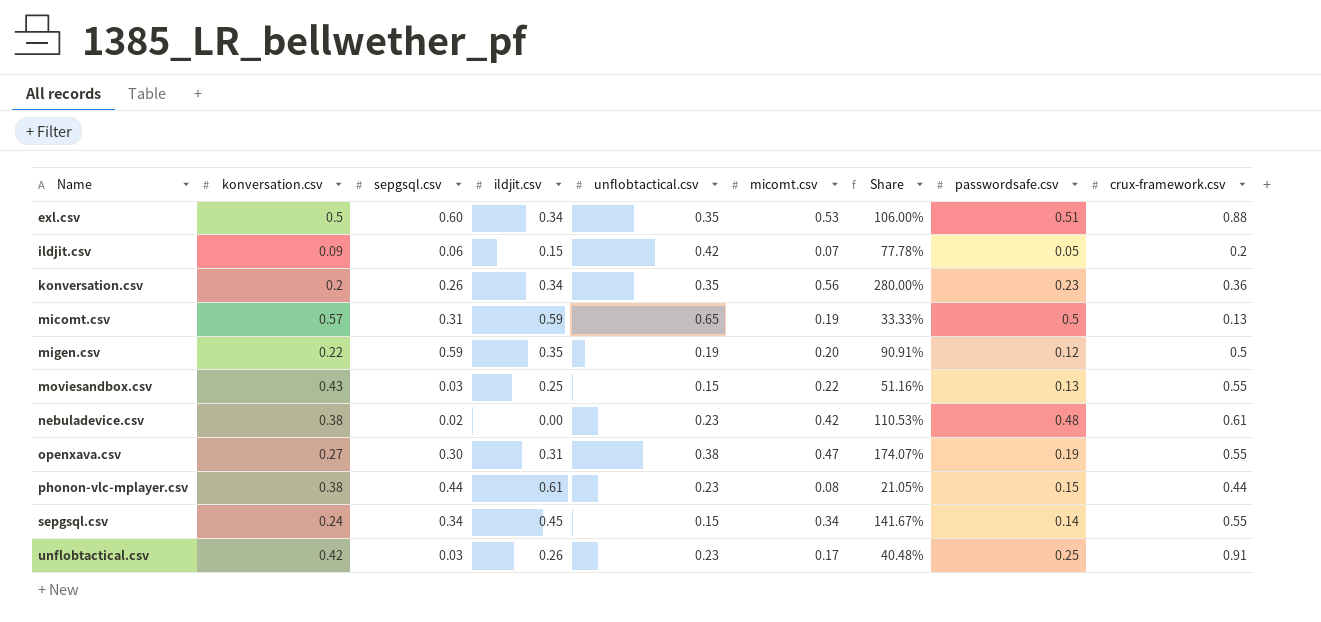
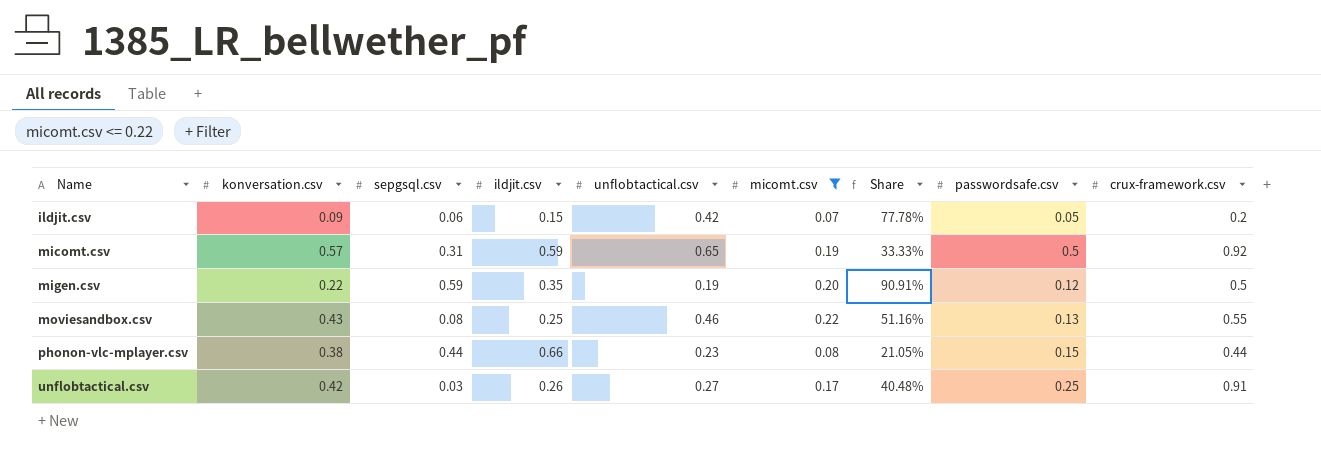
filter: none -> micomt.csv <= 0.22
micomt.csv | crux-framework.csv: 0.13 -> 0.92
moviesandbox.csv | sepgsql.csv: 0.03 -> 0.08
moviesandbox.csv | unflobtactical.csv: 0.15 -> 0.46
phonon-vlc-mplayer.csv | ildjit.csv: 0.61 -> 0.66
unflobtactical.csv | unflobtactical.csv: 0.23 -> 0.27

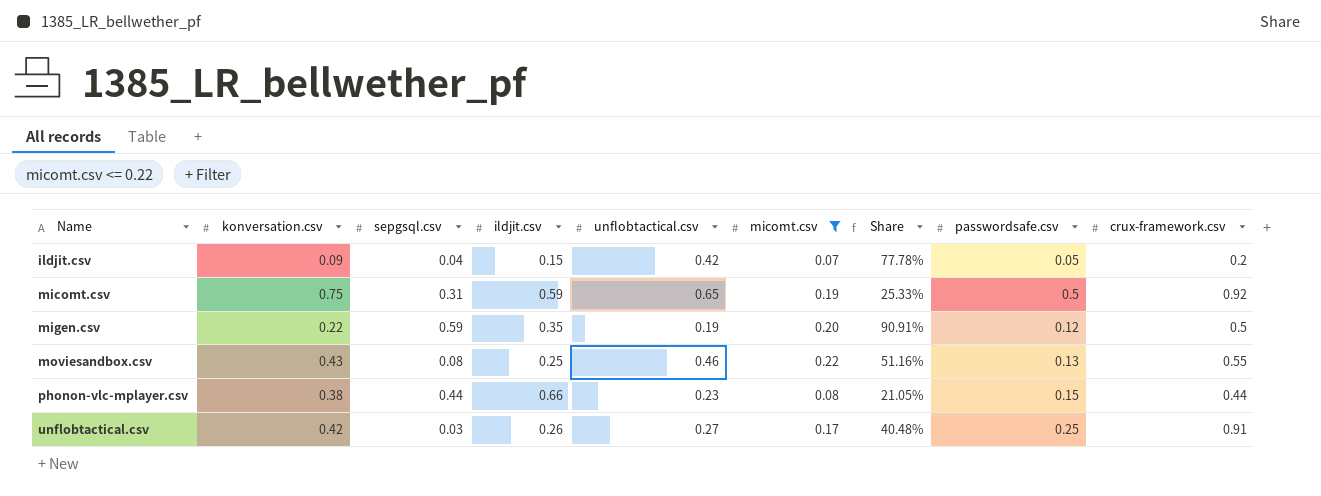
ildjit.csv | sepgsql.csv: 0.06 -> 0.04
micomt.csv | konversation.csv: 0.57 -> 0.75
micomt.csv | Share: 33.33% -> 25.33%

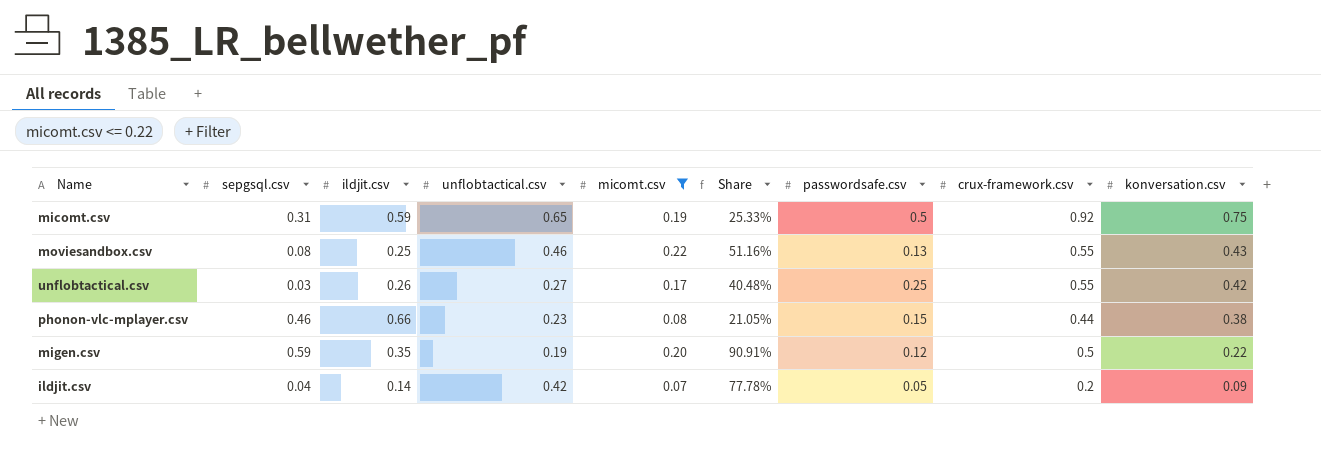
row order: Name ascending -> konversation.csv descending
column konversation.csv | position: 2 -> 9
unflobtactical.csv | crux-framework.csv: 0.91 -> 0.55
phonon-vlc-mplayer.csv | sepgsql.csv: 0.44 -> 0.46
ildjit.csv | ildjit.csv: 0.15 -> 0.14

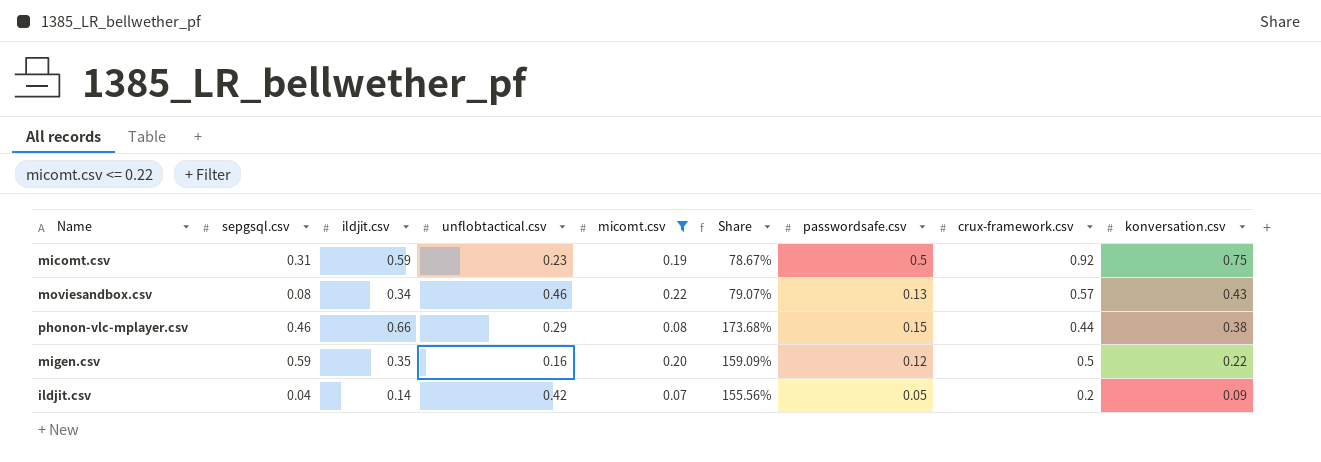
column Share | formula: [micomt.csv] / [konversation.csv] -> [ildjit.csv] / [konversation.csv]
row unflobtactical.csv: 0.03 | 0.26 | 0.27 | 0.17 | 40.48% | 0.25 | 0.55 | 0.42 -> none
micomt.csv | unflobtactical.csv: 0.65 -> 0.23
moviesandbox.csv | ildjit.csv: 0.25 -> 0.34
moviesandbox.csv | crux-framework.csv: 0.55 -> 0.57
phonon-vlc-mplayer.csv | unflobtactical.csv: 0.23 -> 0.29
migen.csv | unflobtactical.csv: 0.19 -> 0.16

